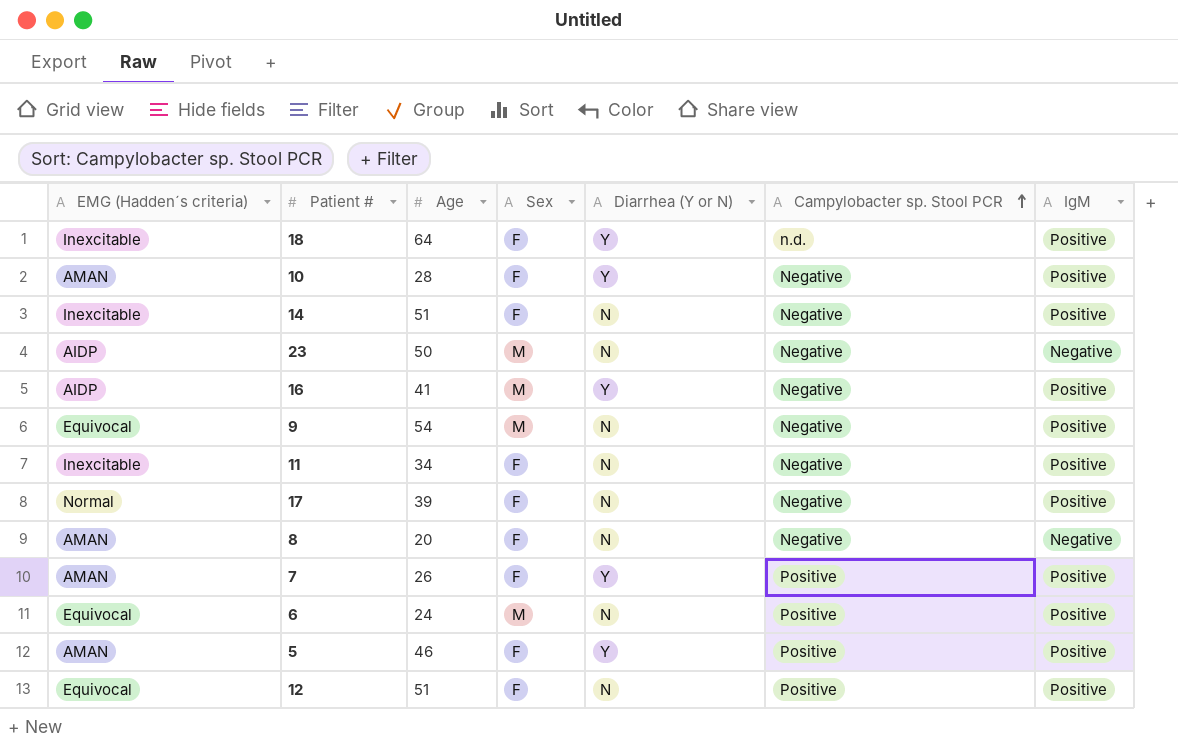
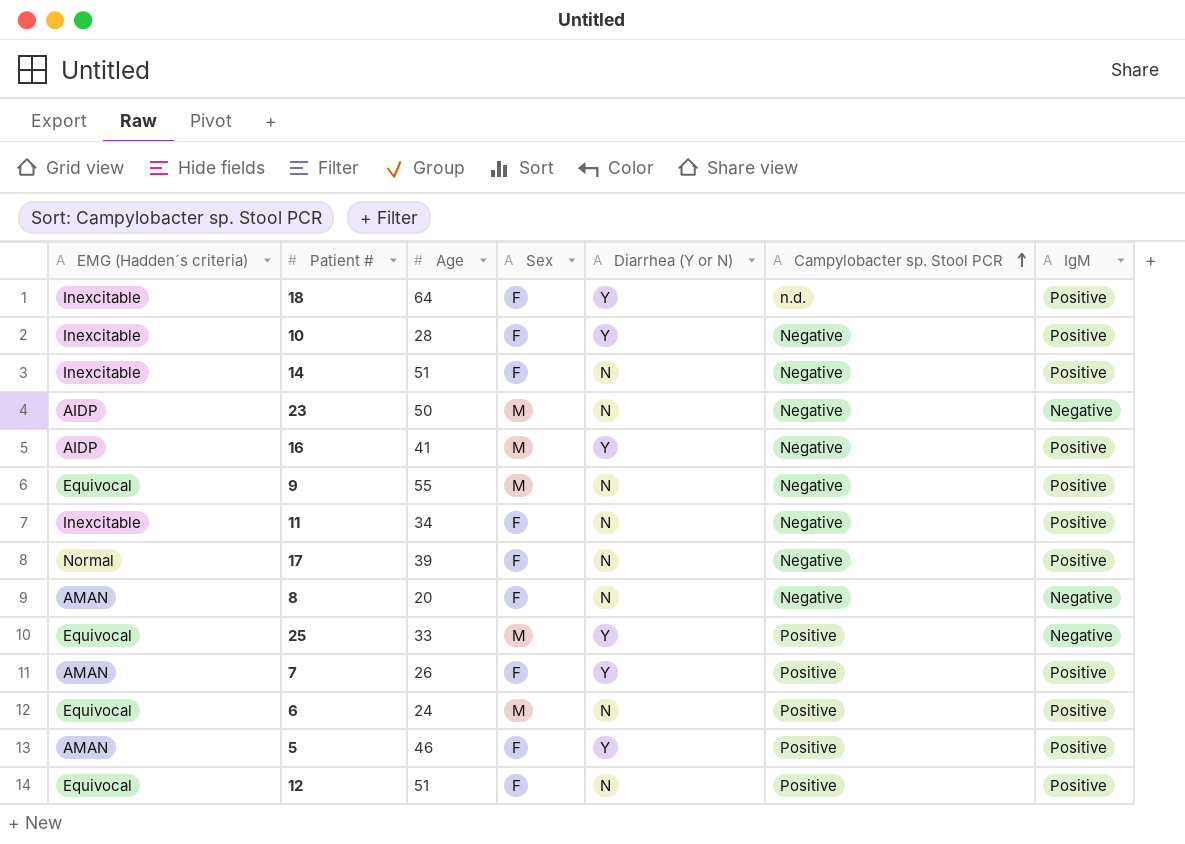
10 | EMG (Hadden´s criteria): AMAN -> Inexcitable
9 | Age: 54 -> 55
row 25: none -> Equivocal | 33 | M | Y | Positive | Negative

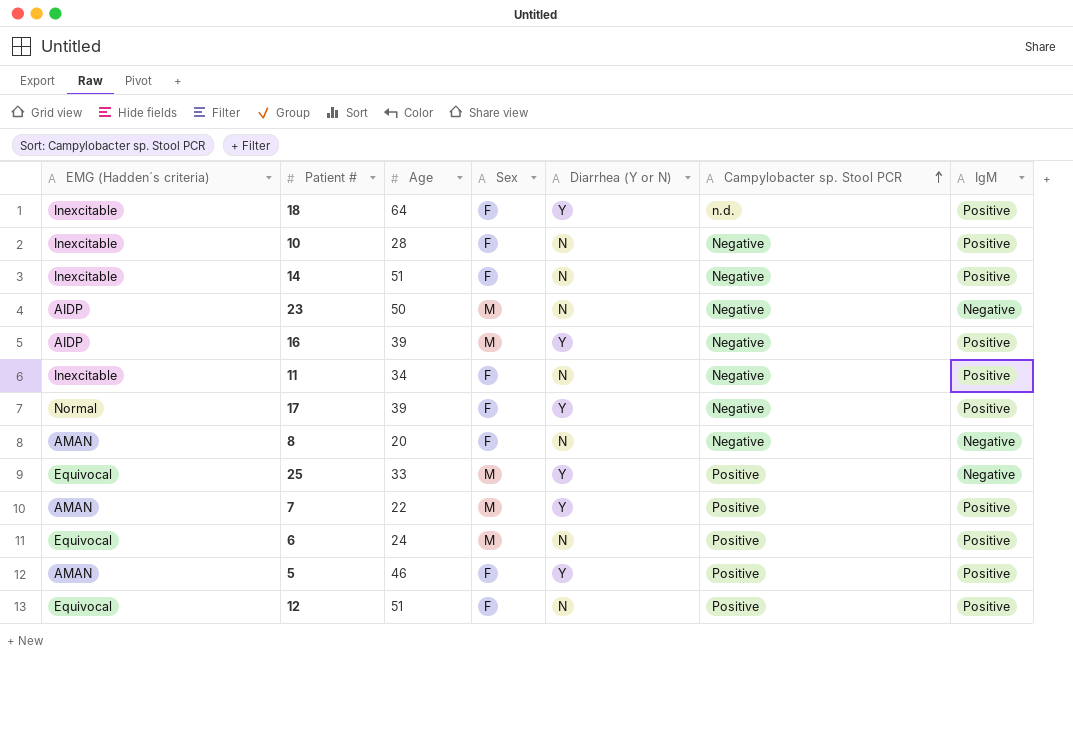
row 9: Equivocal | 55 | M | N | Negative | Positive -> none
10 | Diarrhea (Y or N): Y -> N
16 | Age: 41 -> 39
17 | Diarrhea (Y or N): N -> Y
7 | Age: 26 -> 22
7 | Sex: F -> M

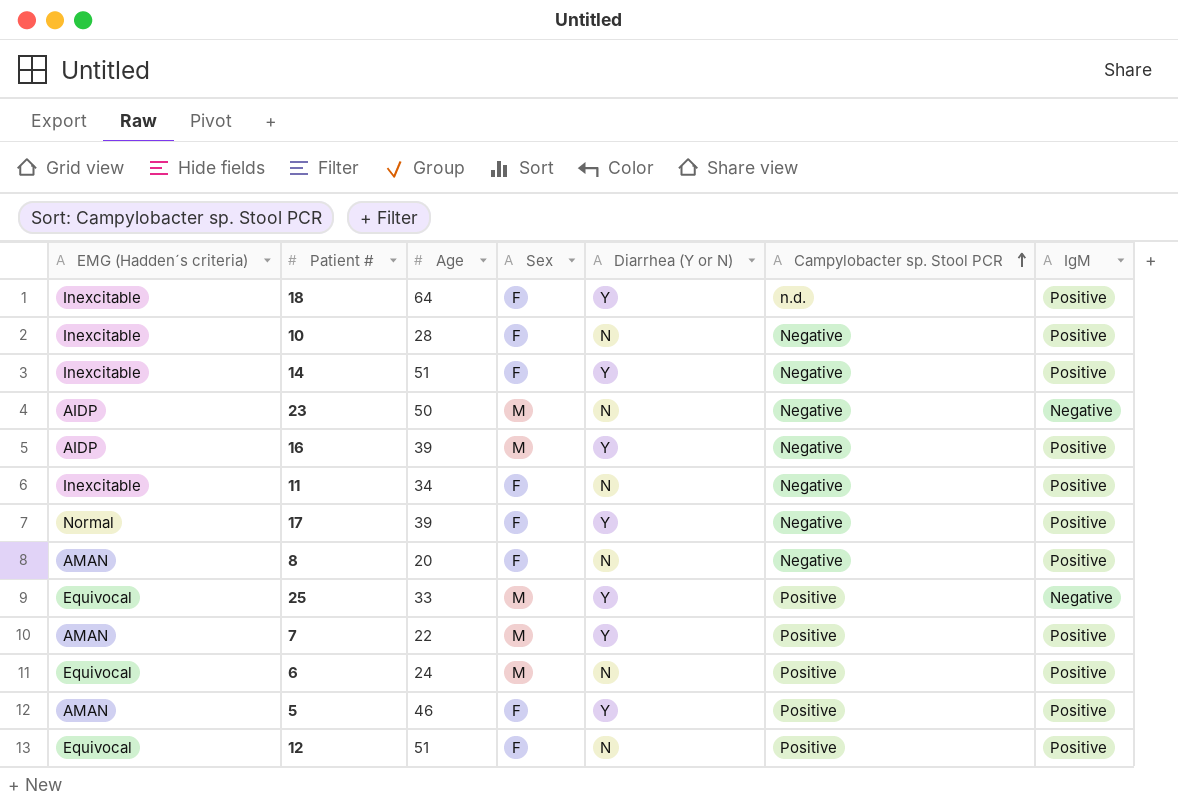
14 | Diarrhea (Y or N): N -> Y
8 | IgM: Negative -> Positive

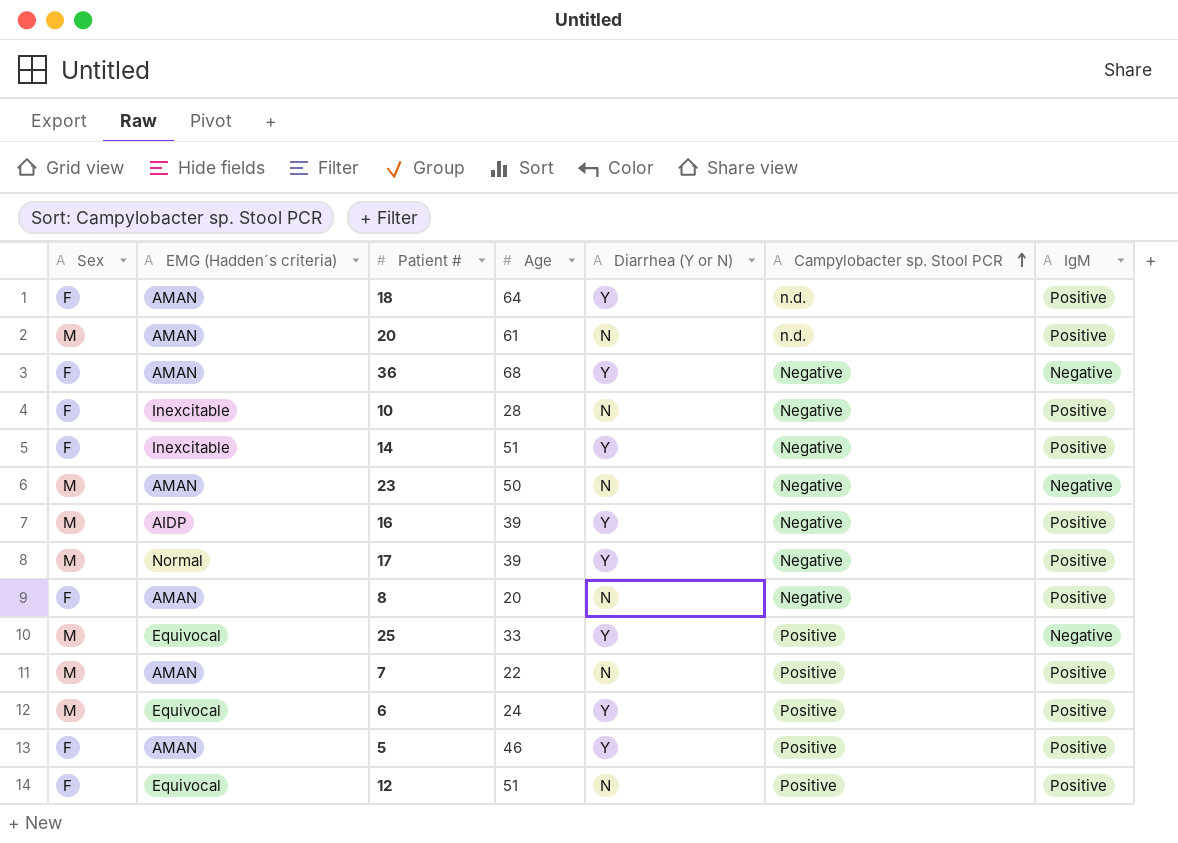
column Sex | position: 4 -> 1
row 11: Inexcitable | 34 | F | N | Negative | Positive -> none
18 | EMG (Hadden´s criteria): Inexcitable -> AMAN
row 20: none -> M | AMAN | 61 | N | n.d. | Positive
row 36: none -> F | AMAN | 68 | Y | Negative | Negative
23 | EMG (Hadden´s criteria): AIDP -> AMAN
17 | Sex: F -> M
7 | Diarrhea (Y or N): Y -> N
6 | Diarrhea (Y or N): N -> Y

